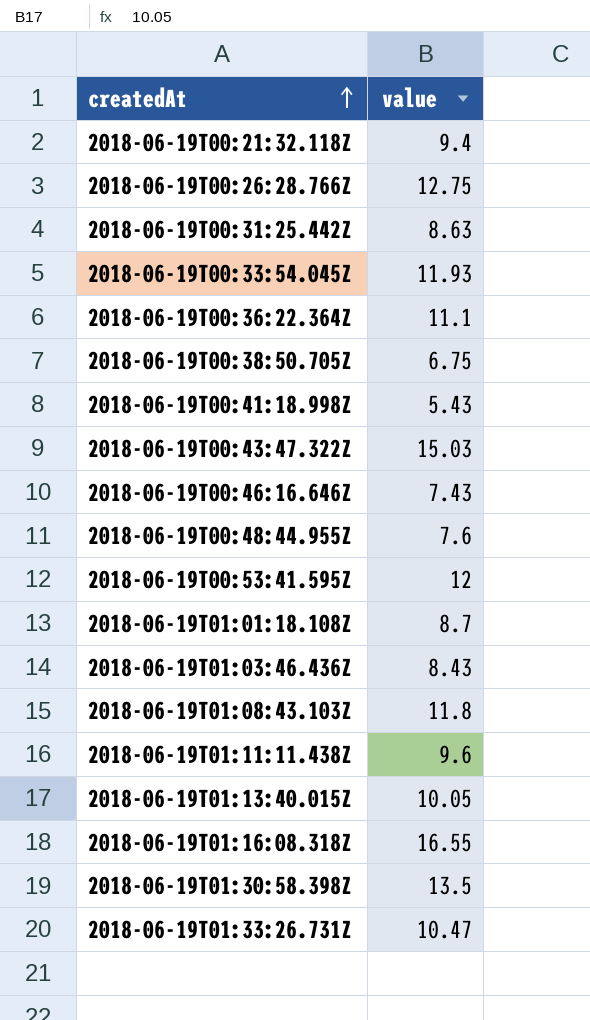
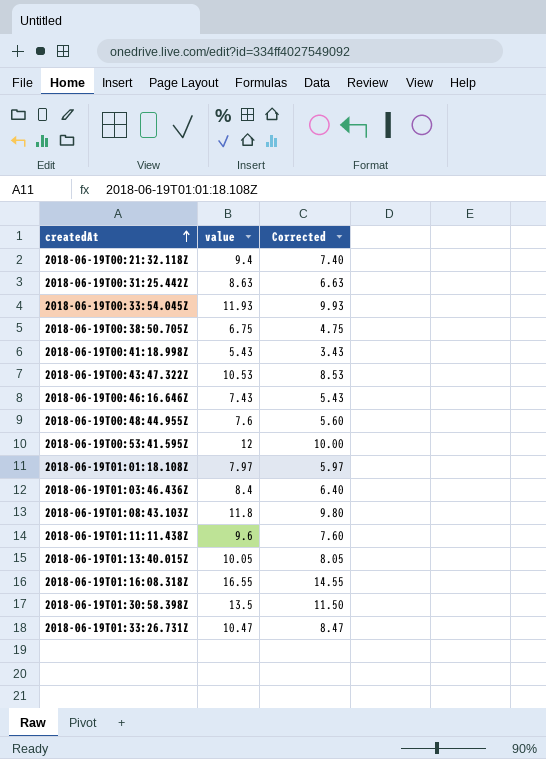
column Corrected | formula: none -> [value] - 2
row 2018-06-19T00:26:28.766Z: 12.75 -> none
row 2018-06-19T00:36:22.364Z: 11.1 -> none
2018-06-19T00:43:47.322Z | value: 15.03 -> 10.53
2018-06-19T01:01:18.108Z | value: 8.7 -> 7.97
2018-06-19T01:03:46.436Z | value: 8.43 -> 8.4

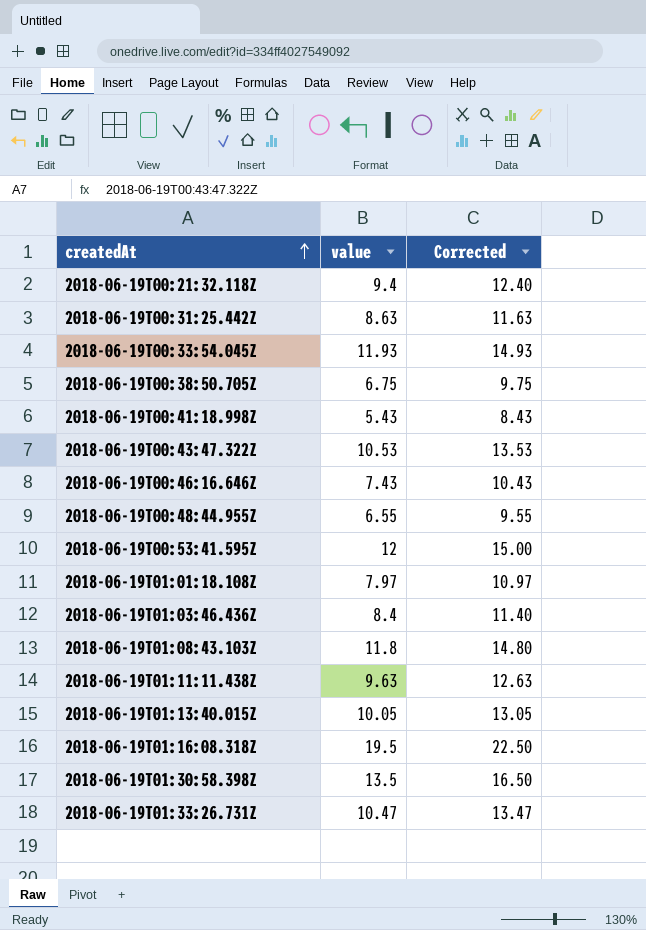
column Corrected | formula: [value] - 2 -> [value] + 3
2018-06-19T00:48:44.955Z | value: 7.6 -> 6.55
2018-06-19T01:11:11.438Z | value: 9.6 -> 9.63
2018-06-19T01:16:08.318Z | value: 16.55 -> 19.5

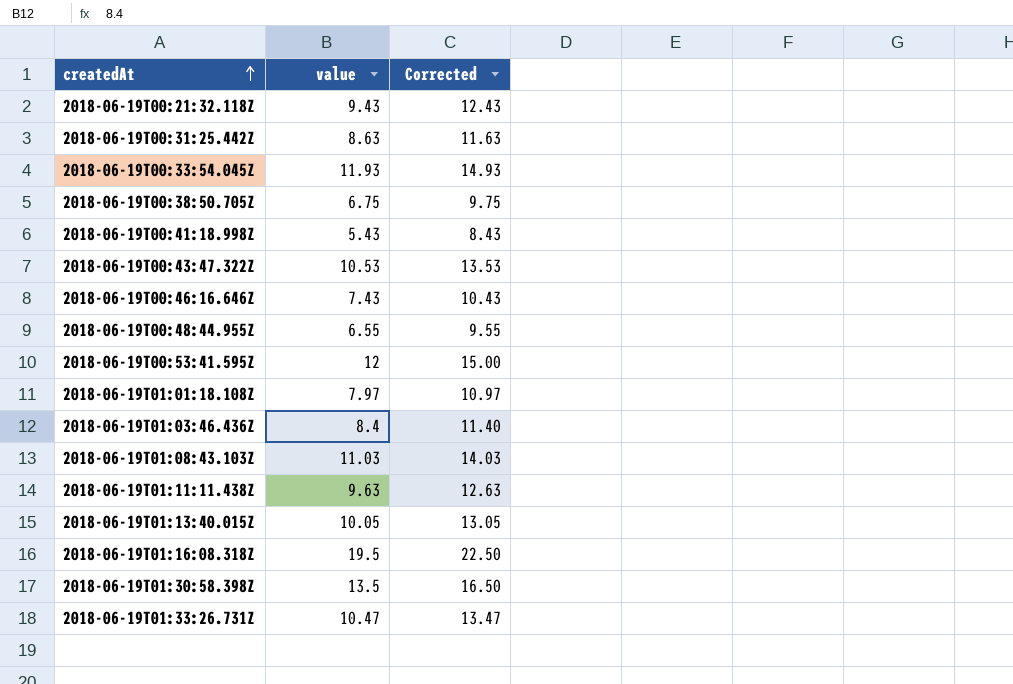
2018-06-19T00:21:32.118Z | value: 9.4 -> 9.43
2018-06-19T00:21:32.118Z | Corrected: 12.40 -> 12.43
2018-06-19T01:08:43.103Z | value: 11.8 -> 11.03
2018-06-19T01:08:43.103Z | Corrected: 14.80 -> 14.03

